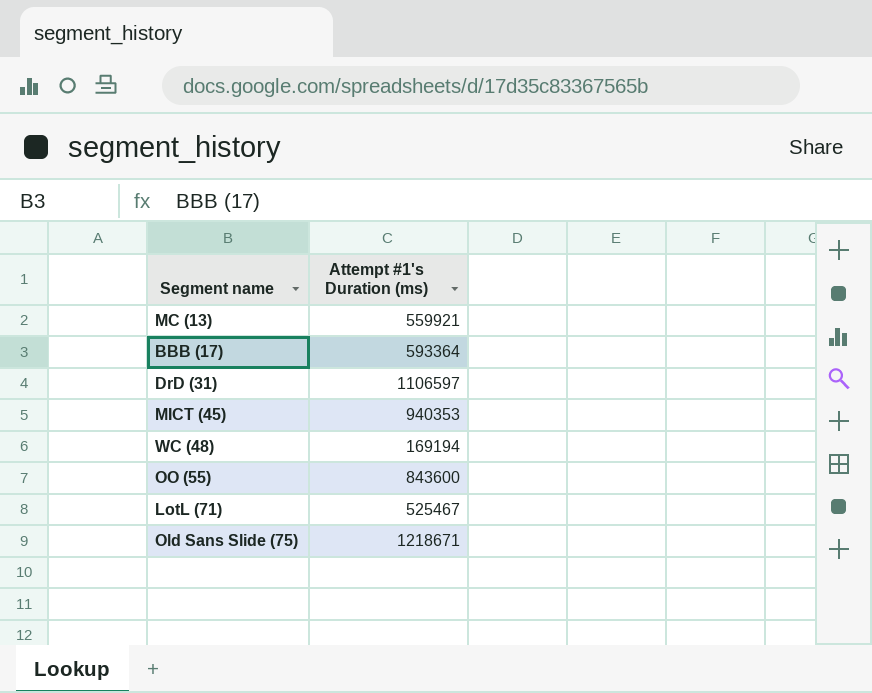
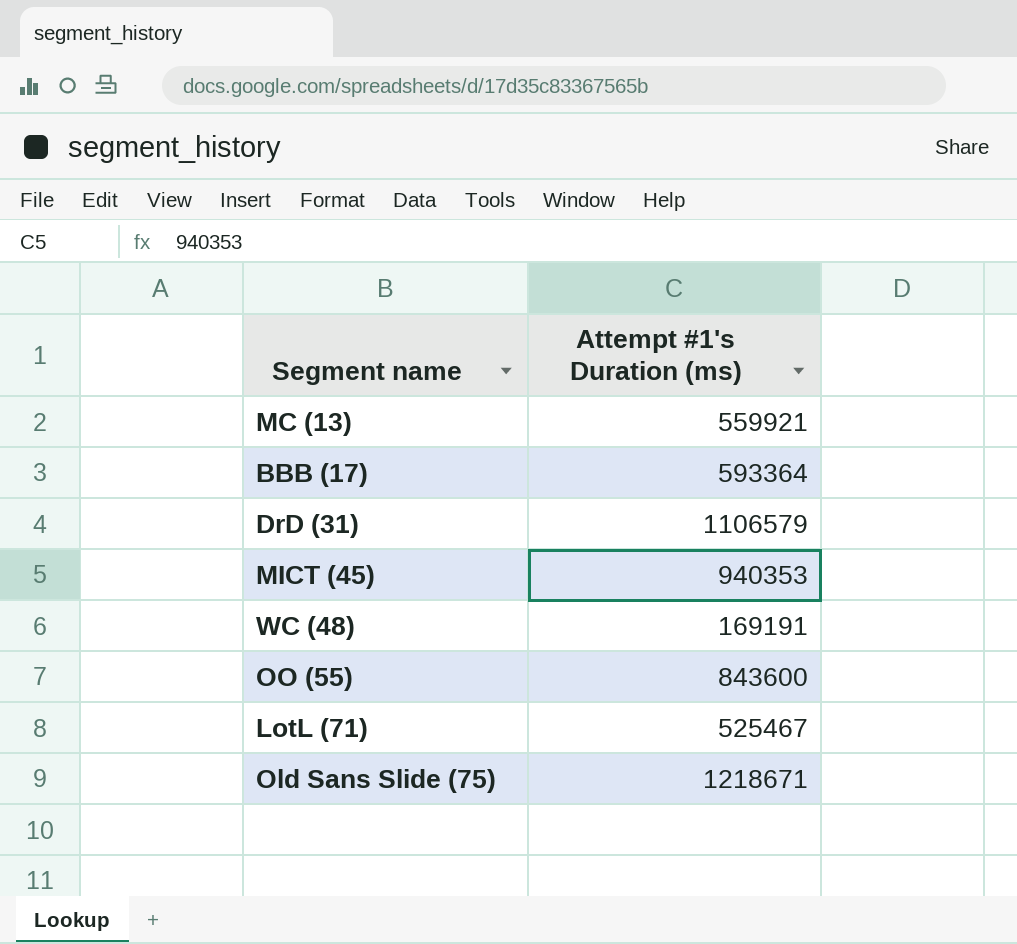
DrD (31) | Attempt #1's Duration (ms): 1106597 -> 1106579
WC (48) | Attempt #1's Duration (ms): 169194 -> 169191

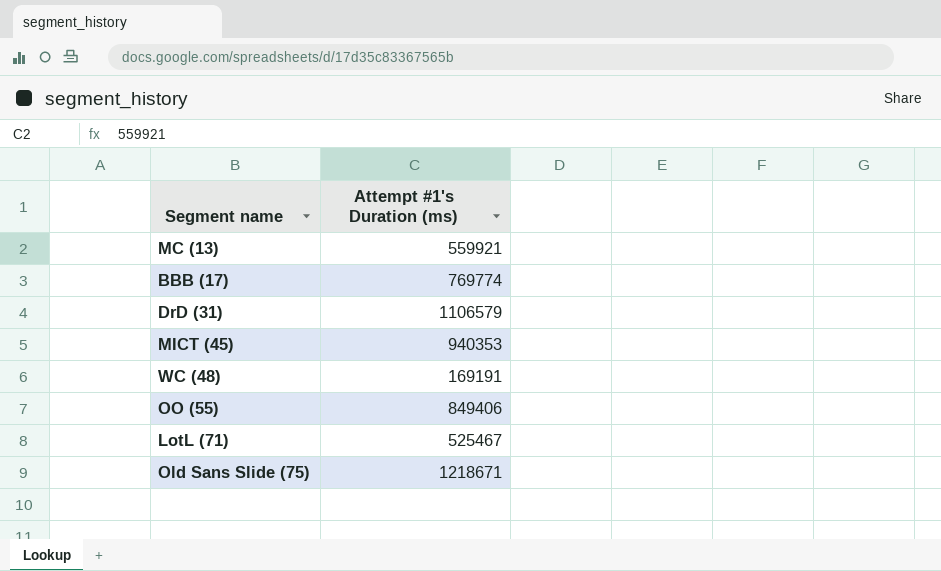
BBB (17) | Attempt #1's Duration (ms): 593364 -> 769774
OO (55) | Attempt #1's Duration (ms): 843600 -> 849406

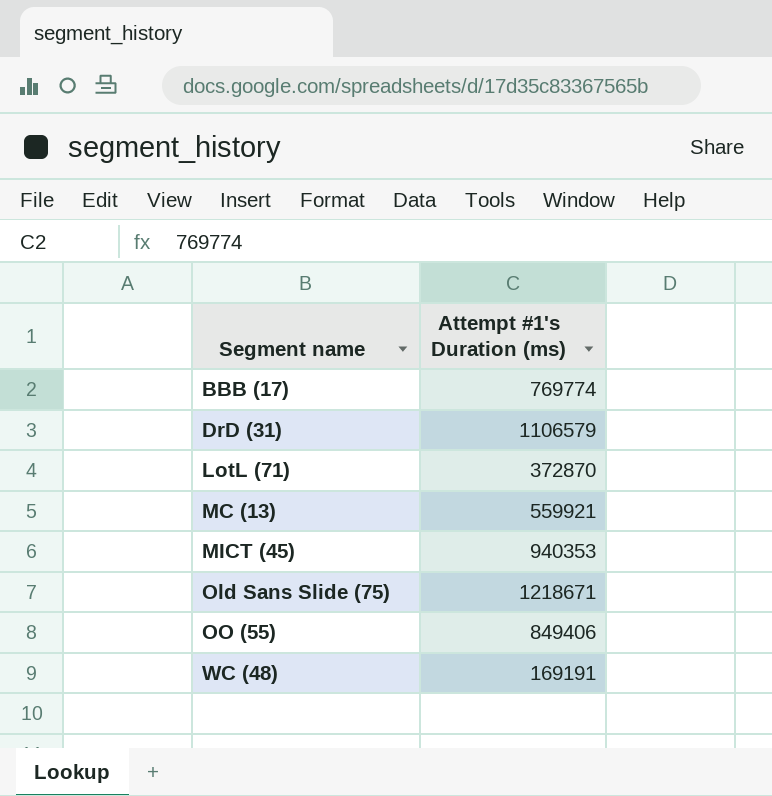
row order: none -> Segment name ascending
LotL (71) | Attempt #1's Duration (ms): 525467 -> 372870

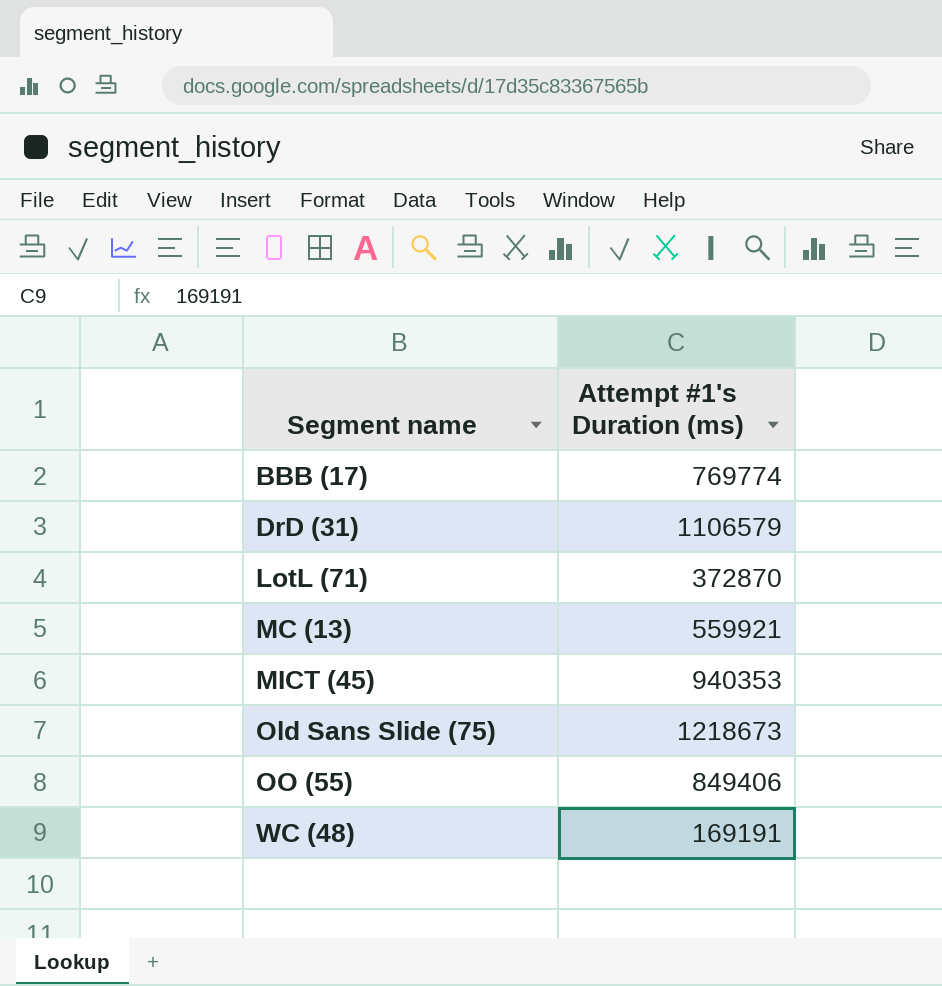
Old Sans Slide (75) | Attempt #1's Duration (ms): 1218671 -> 1218673

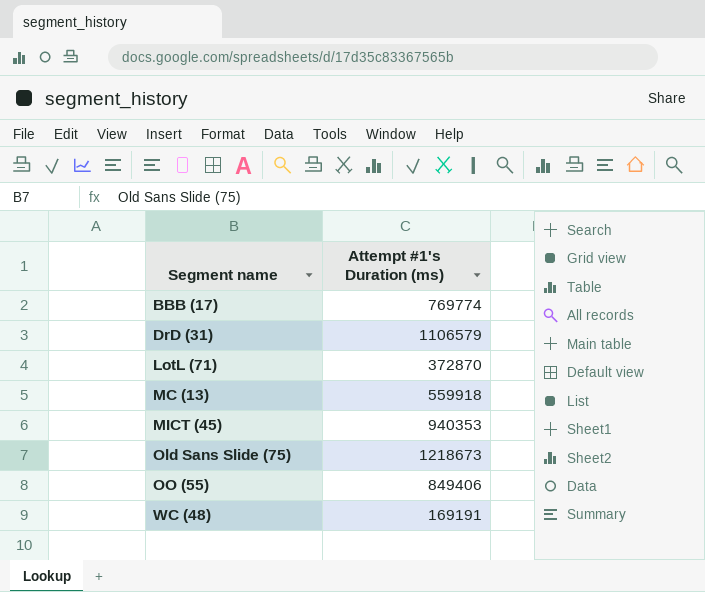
MC (13) | Attempt #1's Duration (ms): 559921 -> 559918

